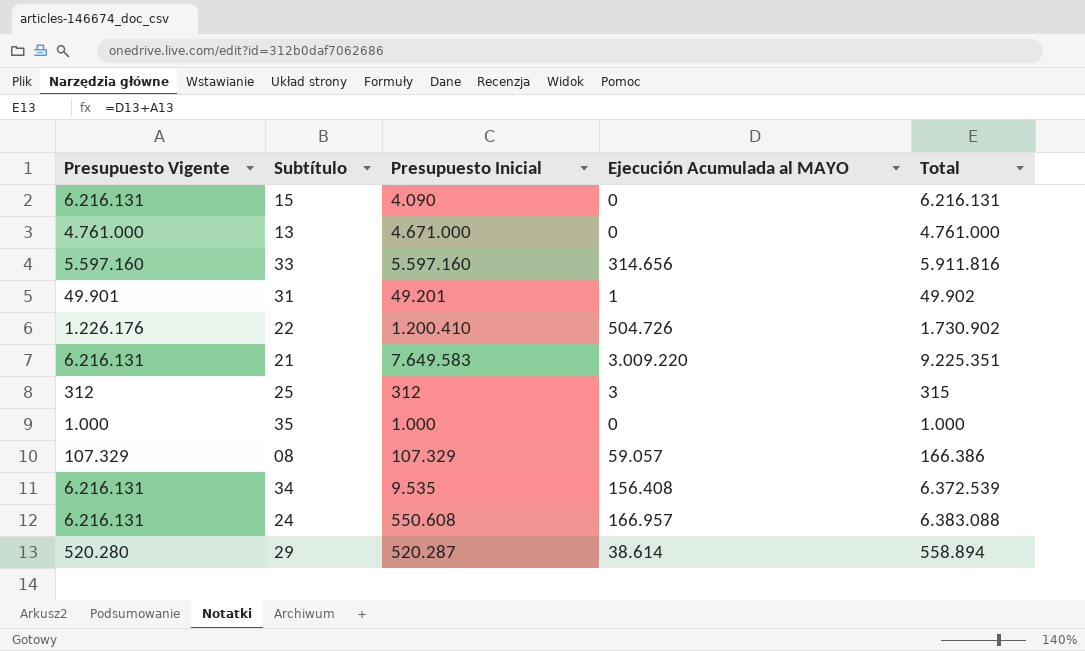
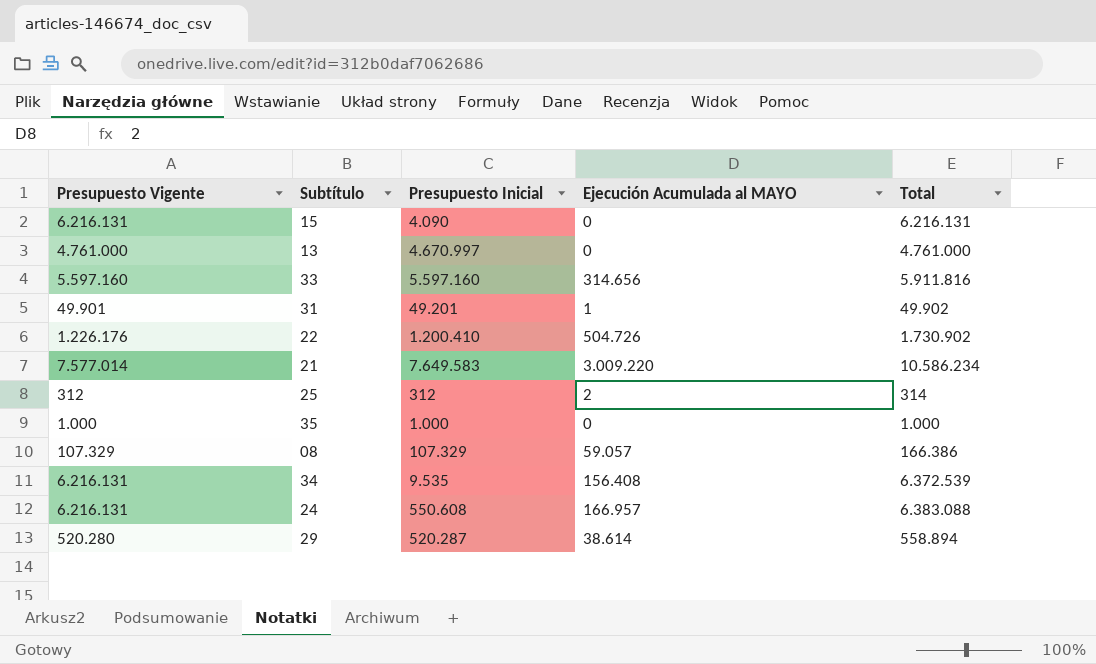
13 | Presupuesto Inicial: 4.671.000 -> 4.670.997
21 | Presupuesto Vigente: 6.216.131 -> 7.577.014
21 | Total: 9.225.351 -> 10.586.234
25 | Ejecución Acumulada al MAYO: 3 -> 2
25 | Total: 315 -> 314

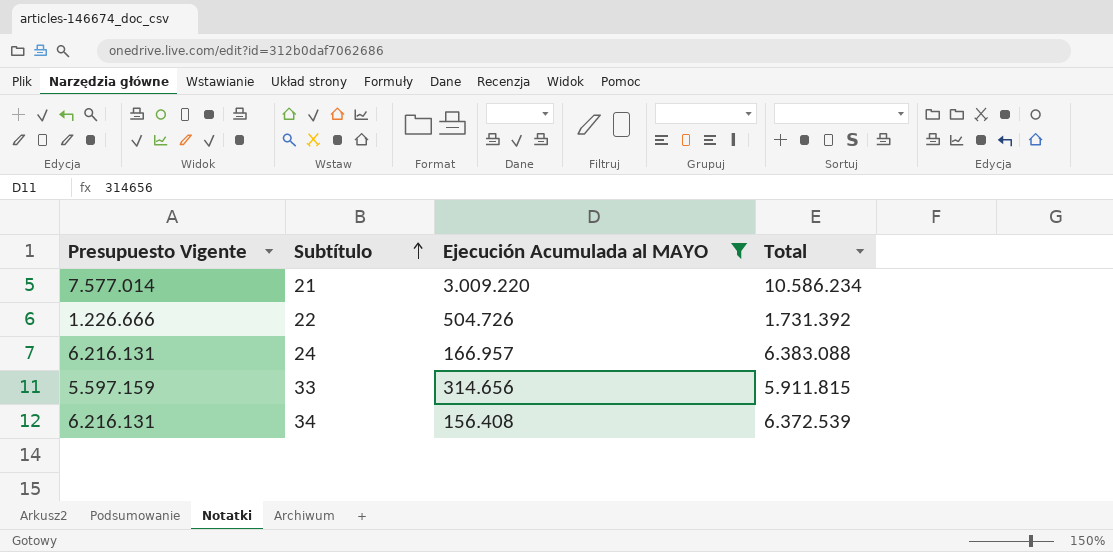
filter: none -> Ejecución Acumulada al MAYO >= 156.408
row order: none -> Subtítulo ascending
column Presupuesto Inicial | position: 3 -> none
22 | Presupuesto Vigente: 1.226.176 -> 1.226.666
22 | Total: 1.730.902 -> 1.731.392
33 | Presupuesto Vigente: 5.597.160 -> 5.597.159
33 | Total: 5.911.816 -> 5.911.815

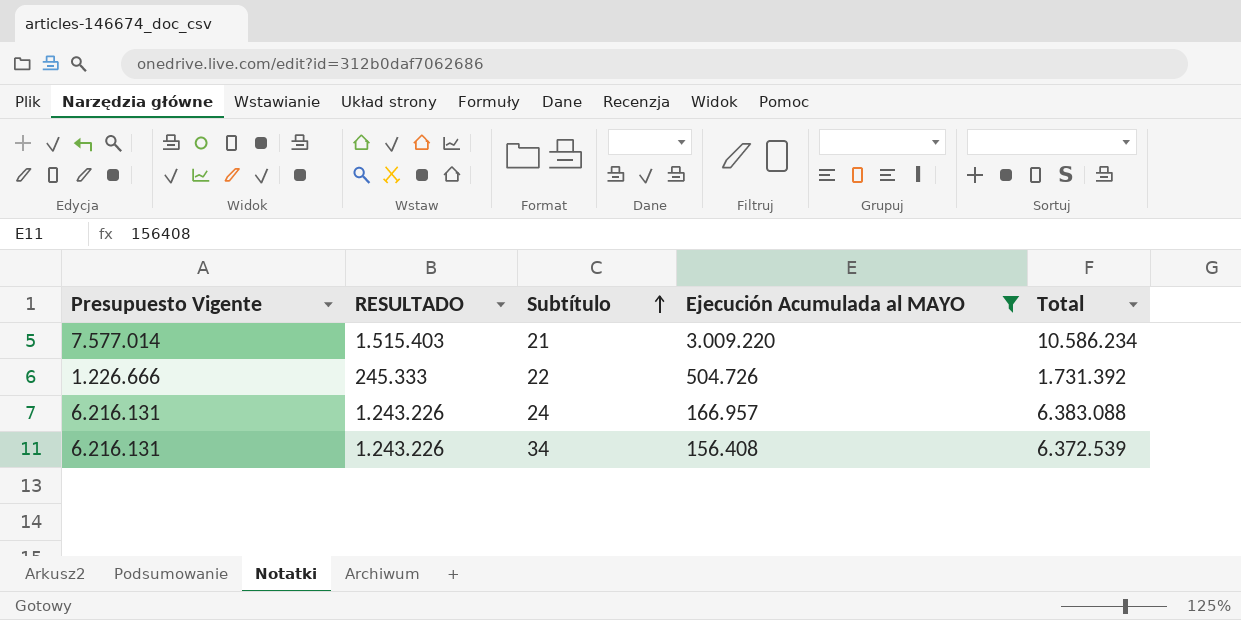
column RESULTADO | formula: none -> [Presupuesto Vigente] * 0,2
row 33: 5.597.159 | 314.656 | 5.911.815 -> none

